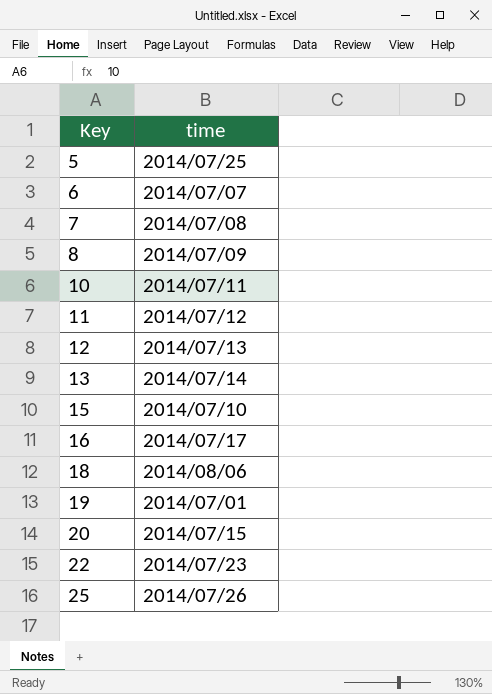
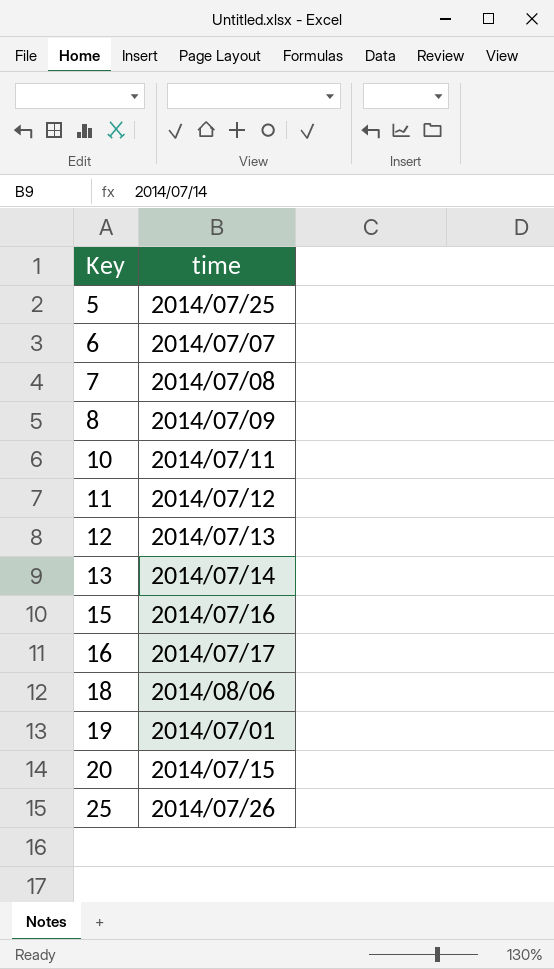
row 22: 2014/07/23 -> none
15 | time: 2014/07/10 -> 2014/07/16

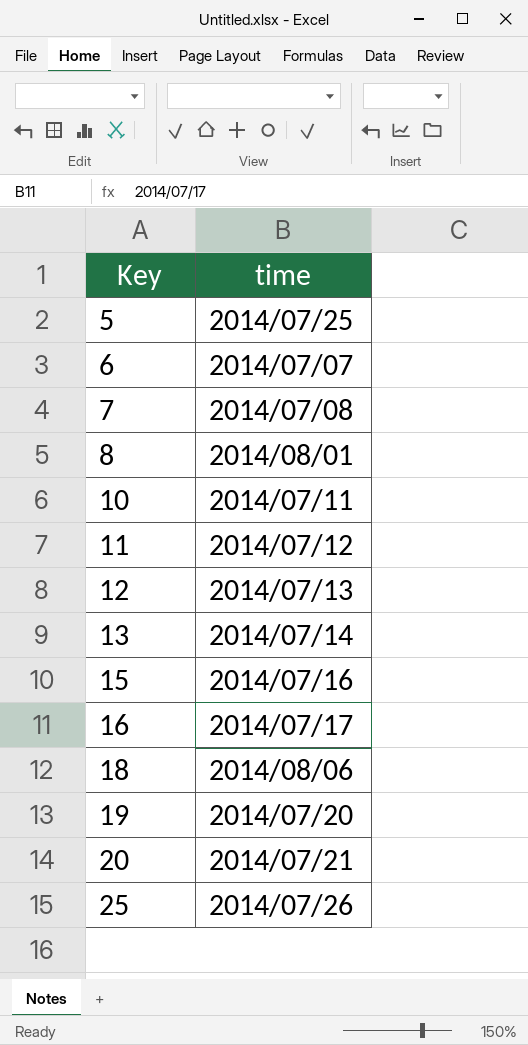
8 | time: 2014/07/09 -> 2014/08/01
19 | time: 2014/07/01 -> 2014/07/20
20 | time: 2014/07/15 -> 2014/07/21

